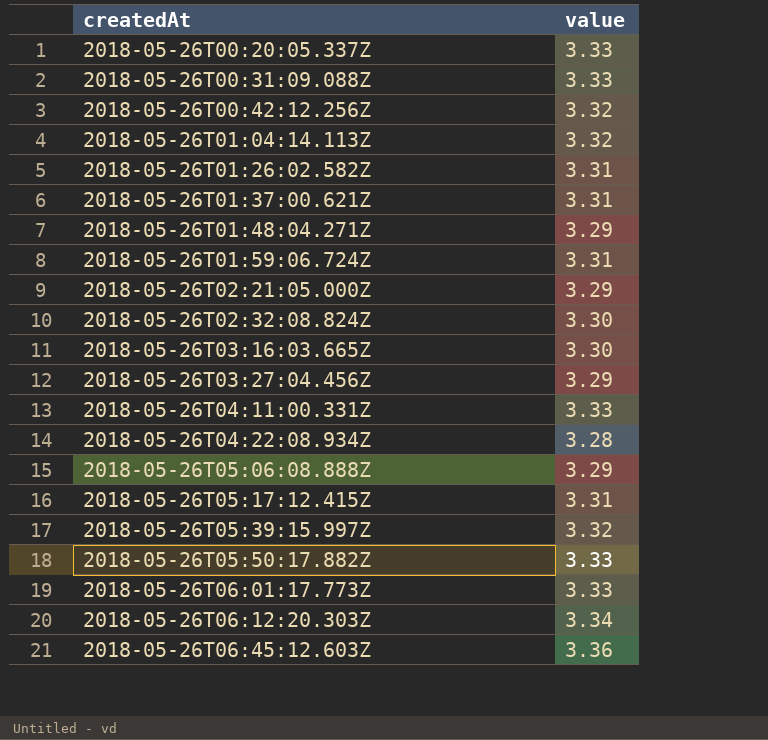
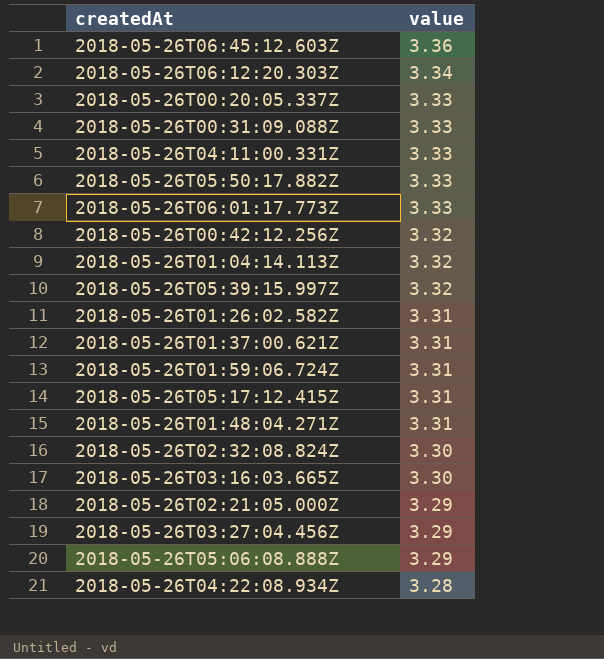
row order: createdAt ascending -> value descending
2018-05-26T01:48:04.271Z | value: 3.29 -> 3.31

